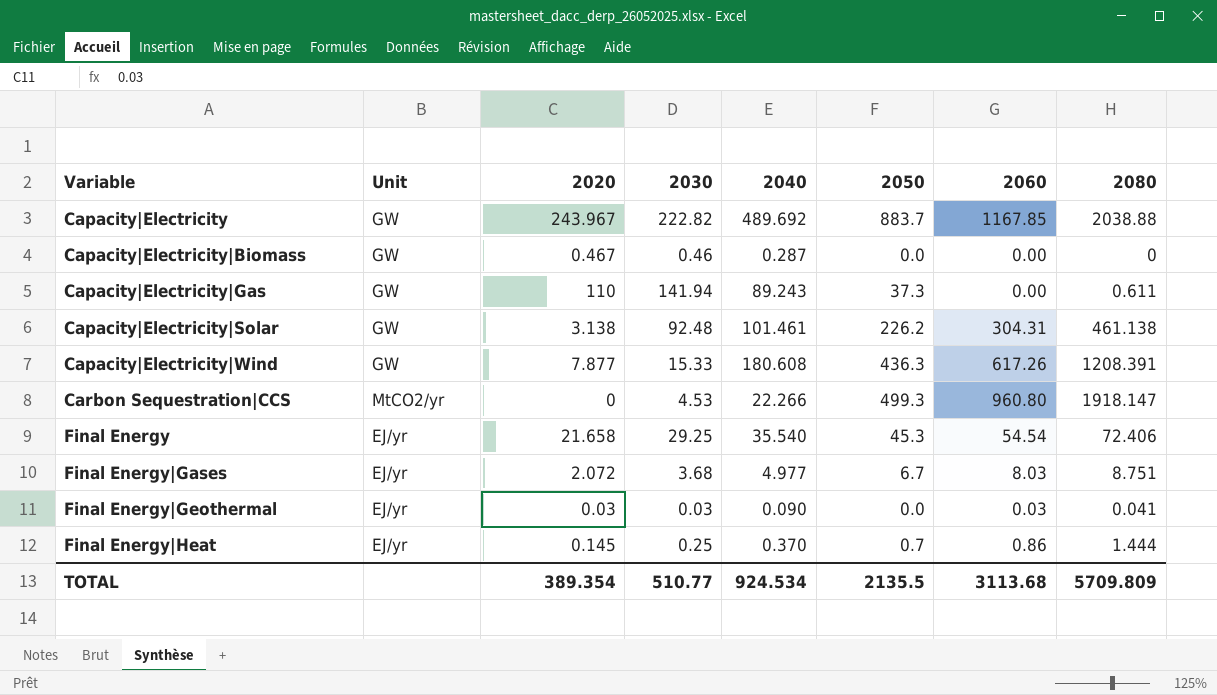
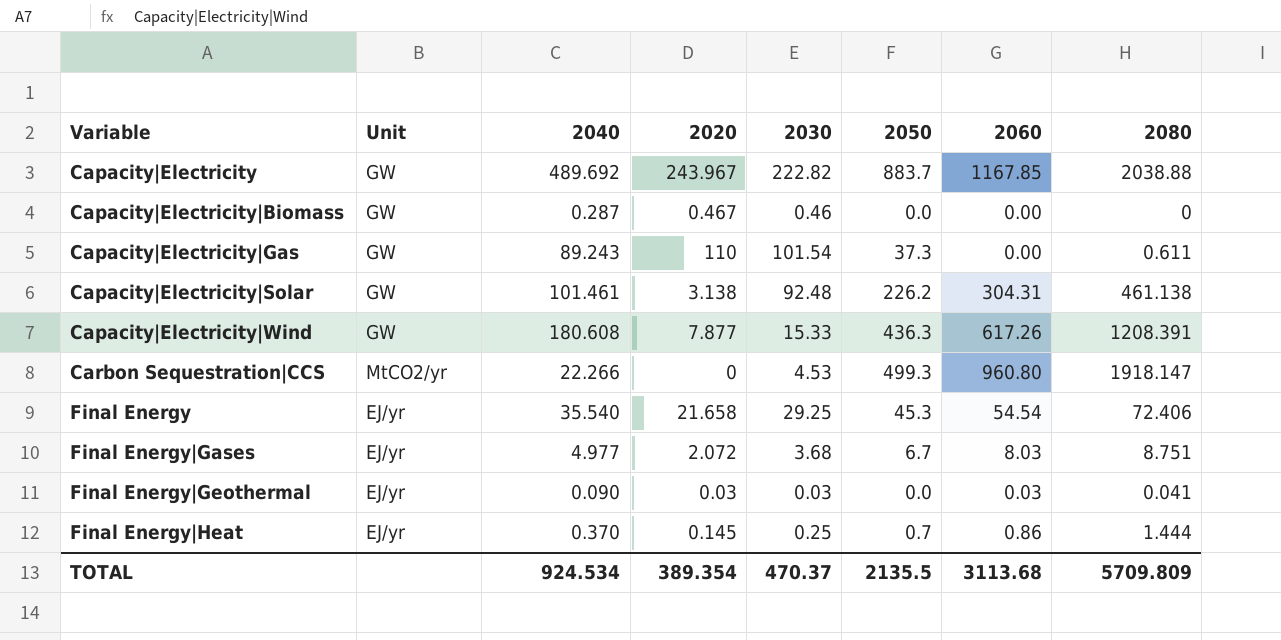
column 2040 | position: 5 -> 3
Capacity|Electricity|Gas | 2030: 141.94 -> 101.54
TOTAL | 2030: 510.77 -> 470.37

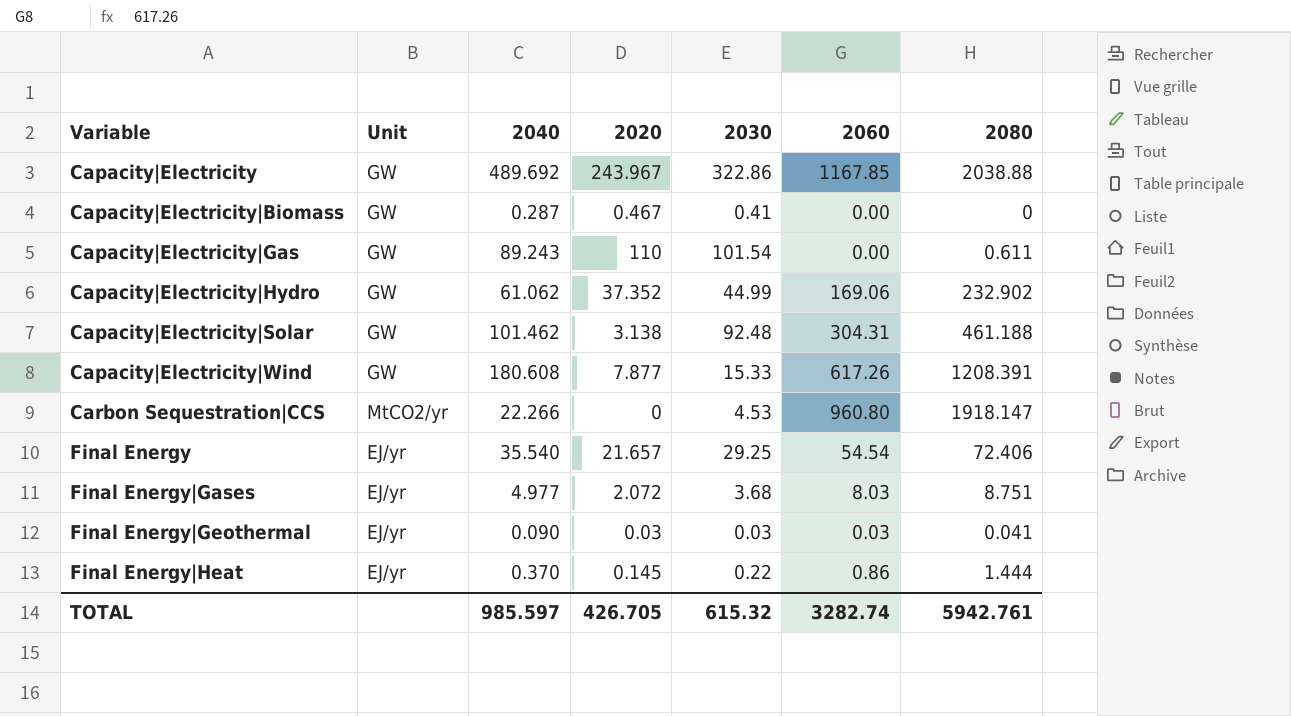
column 2050 | position: 6 -> none
Capacity|Electricity | 2030: 222.82 -> 322.86
Capacity|Electricity|Biomass | 2030: 0.46 -> 0.41
row Capacity|Electricity|Hydro: none -> GW | 61.062 | 37.352 | 44.99 | 169.06 | 232.902
Capacity|Electricity|Solar | 2040: 101.461 -> 101.462
Capacity|Electricity|Solar | 2080: 461.138 -> 461.188
Final Energy | 2020: 21.658 -> 21.657
Final Energy|Heat | 2030: 0.25 -> 0.22
TOTAL | 2040: 924.534 -> 985.597
TOTAL | 2020: 389.354 -> 426.705
TOTAL | 2030: 470.37 -> 615.32
TOTAL | 2060: 3113.68 -> 3282.74
TOTAL | 2080: 5709.809 -> 5942.761

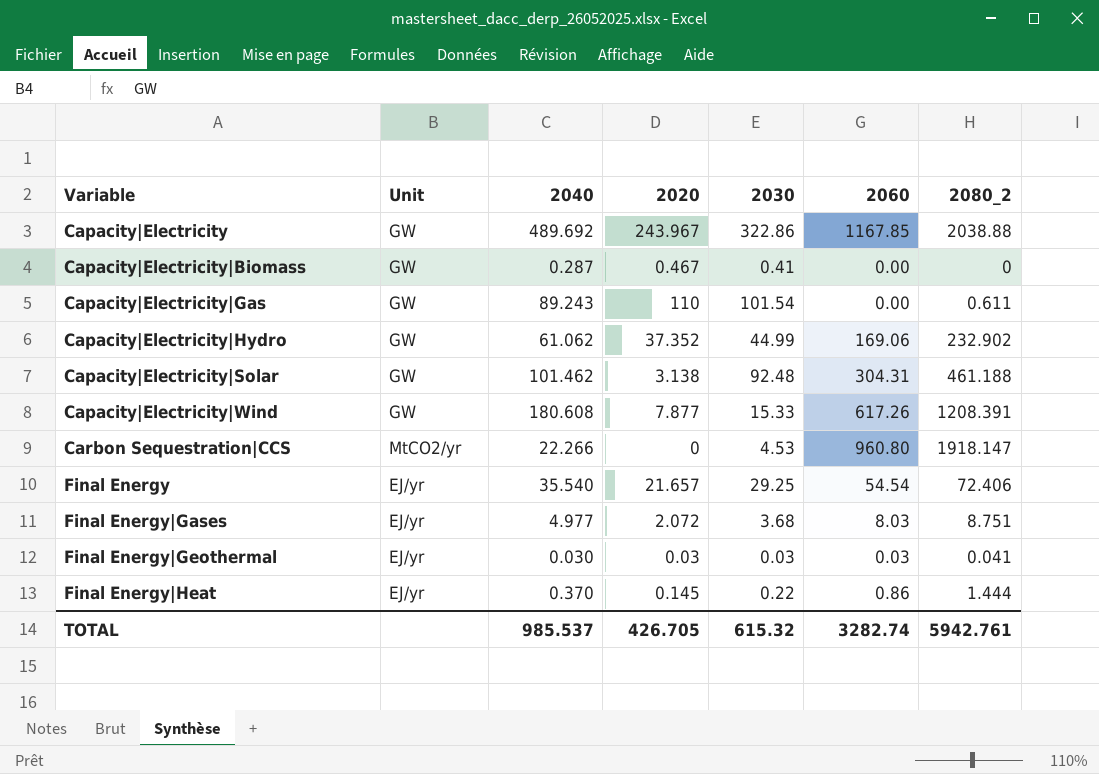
column name: 2080 -> 2080_2
Final Energy|Geothermal | 2040: 0.090 -> 0.030
TOTAL | 2040: 985.597 -> 985.537

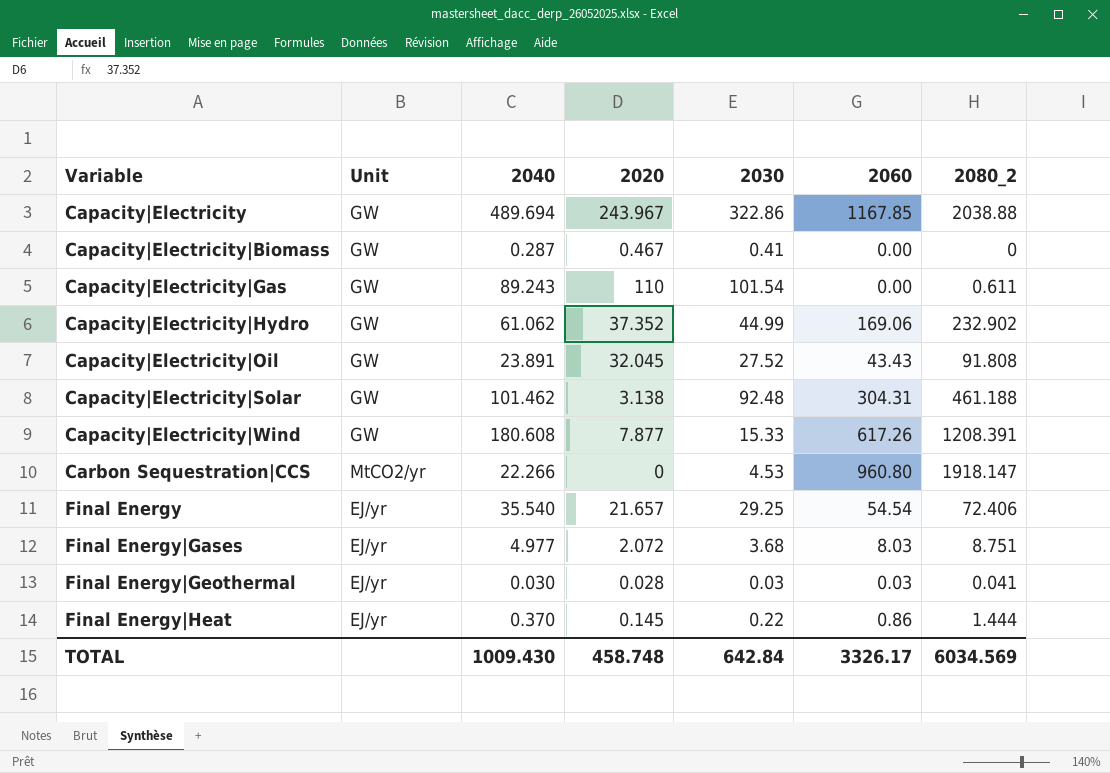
Capacity|Electricity | 2040: 489.692 -> 489.694
row Capacity|Electricity|Oil: none -> GW | 23.891 | 32.045 | 27.52 | 43.43 | 91.808
Final Energy|Geothermal | 2020: 0.03 -> 0.028
TOTAL | 2040: 985.537 -> 1009.430
TOTAL | 2020: 426.705 -> 458.748
TOTAL | 2030: 615.32 -> 642.84
TOTAL | 2060: 3282.74 -> 3326.17
TOTAL | 2080_2: 5942.761 -> 6034.569

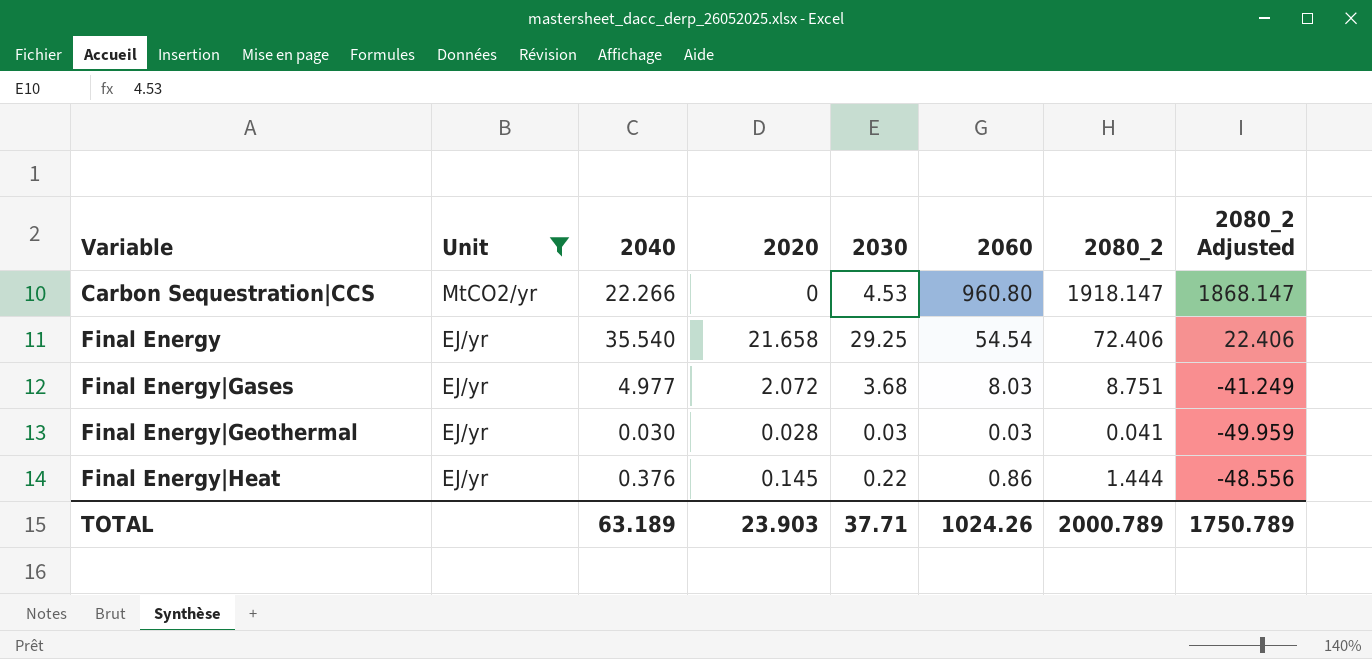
filter: none -> Unit != GW
column 2080_2 Adjusted | formula: none -> [2080_2] - 50
Final Energy | 2020: 21.657 -> 21.658
Final Energy|Heat | 2040: 0.370 -> 0.376
TOTAL | 2040: 1009.430 -> 63.189
TOTAL | 2020: 458.748 -> 23.903
TOTAL | 2030: 642.84 -> 37.71
TOTAL | 2060: 3326.17 -> 1024.26
TOTAL | 2080_2: 6034.569 -> 2000.789

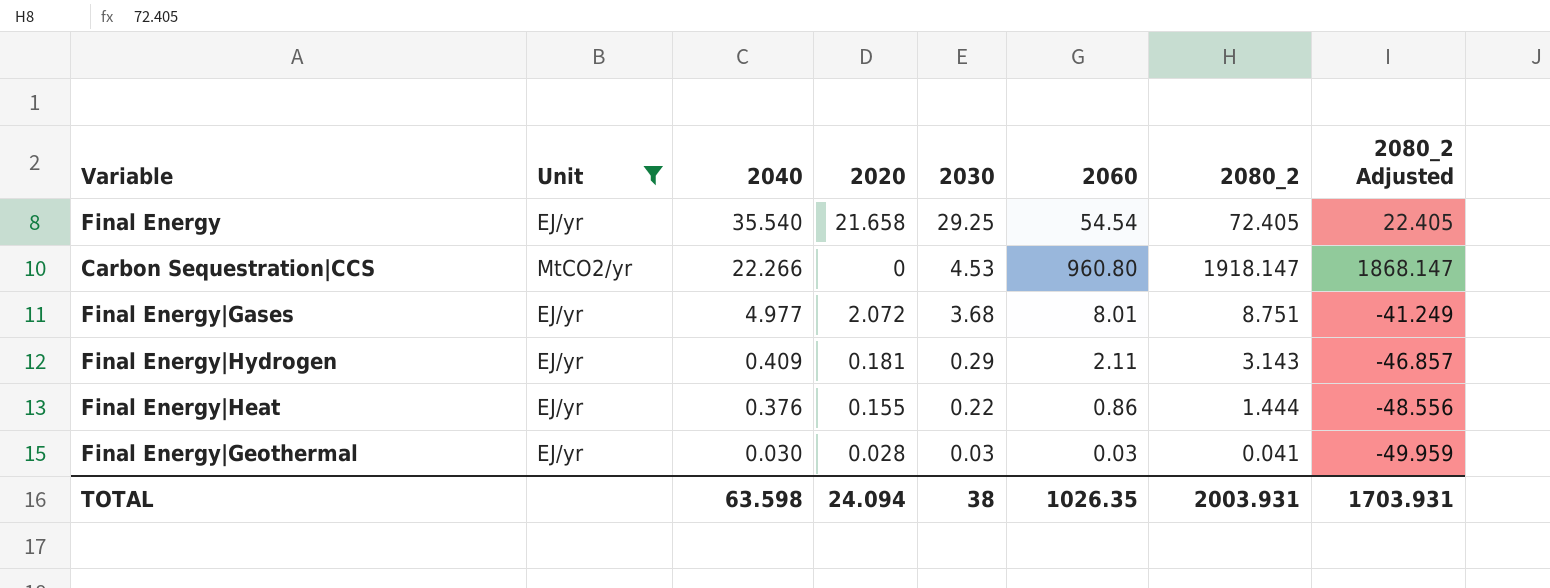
row order: Variable ascending -> 2040 descending
Final Energy | 2080_2: 72.406 -> 72.405
Final Energy | 2080_2 Adjusted: 22.406 -> 22.405
Final Energy|Gases | 2060: 8.03 -> 8.01
row Final Energy|Hydrogen: none -> EJ/yr | 0.409 | 0.181 | 0.29 | 2.11 | 3.143 | -46.857
Final Energy|Heat | 2020: 0.145 -> 0.155
TOTAL | 2040: 63.189 -> 63.598
TOTAL | 2020: 23.903 -> 24.094
TOTAL | 2030: 37.71 -> 38
TOTAL | 2060: 1024.26 -> 1026.35
TOTAL | 2080_2: 2000.789 -> 2003.931
TOTAL | 2080_2 Adjusted: 1750.789 -> 1703.931

